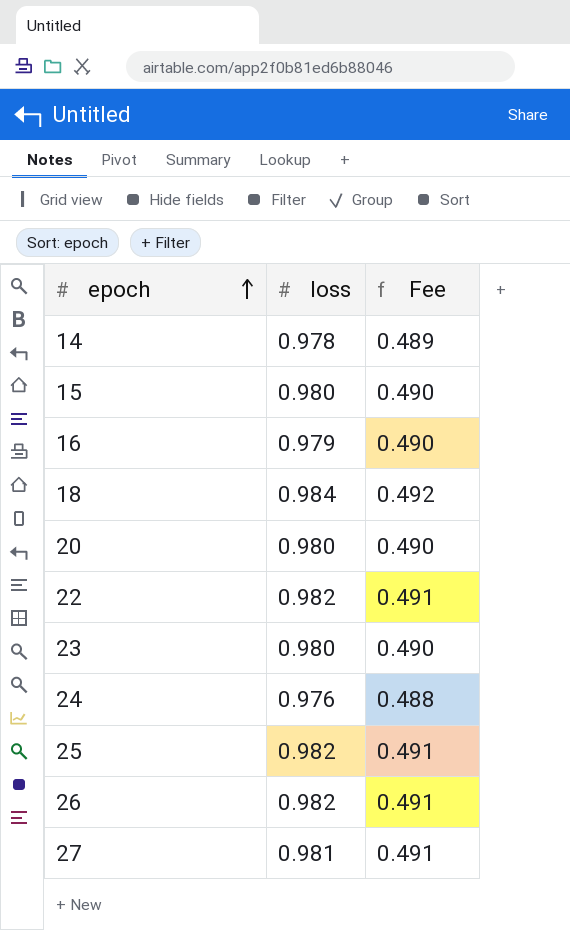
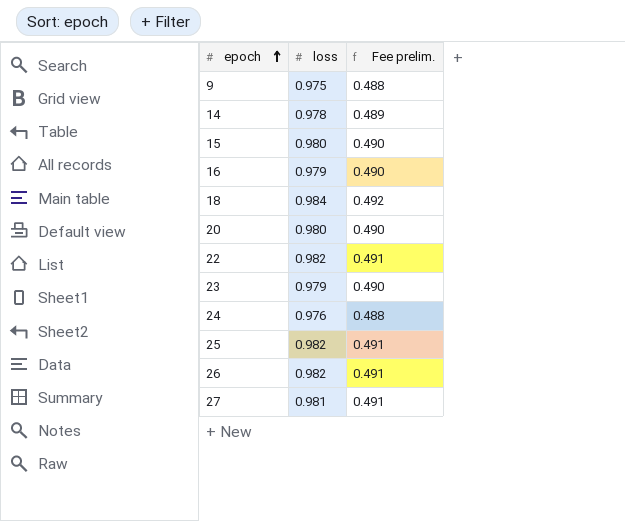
column name: Fee -> Fee prelim.
row 9: none -> 0.975 | 0.488
23 | loss: 0.980 -> 0.979

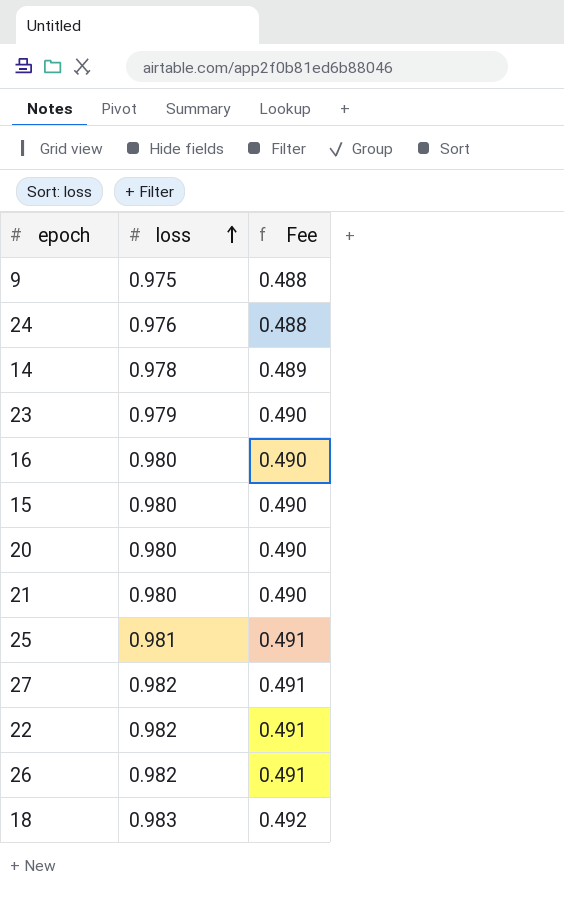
row order: epoch ascending -> loss ascending
column name: Fee prelim. -> Fee
16 | loss: 0.979 -> 0.980
row 21: none -> 0.980 | 0.490
25 | loss: 0.982 -> 0.981
27 | loss: 0.981 -> 0.982
18 | loss: 0.984 -> 0.983

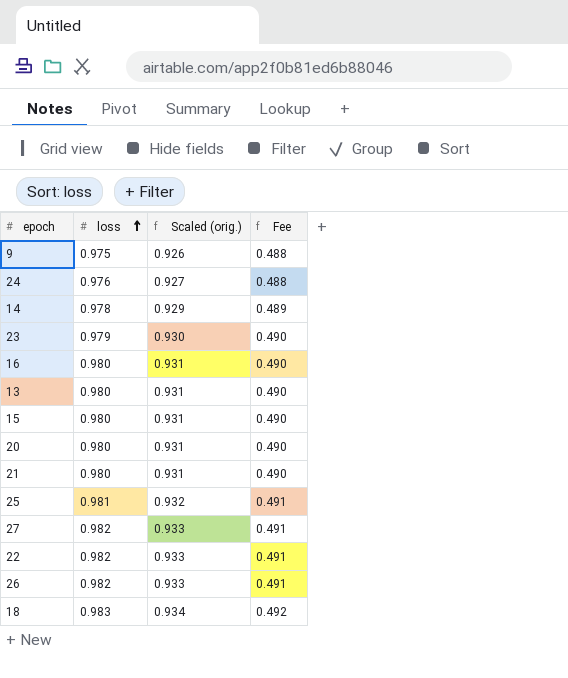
column Scaled (orig.) | formula: none -> [loss] * 0.95
row 13: none -> 0.980 | 0.931 | 0.490

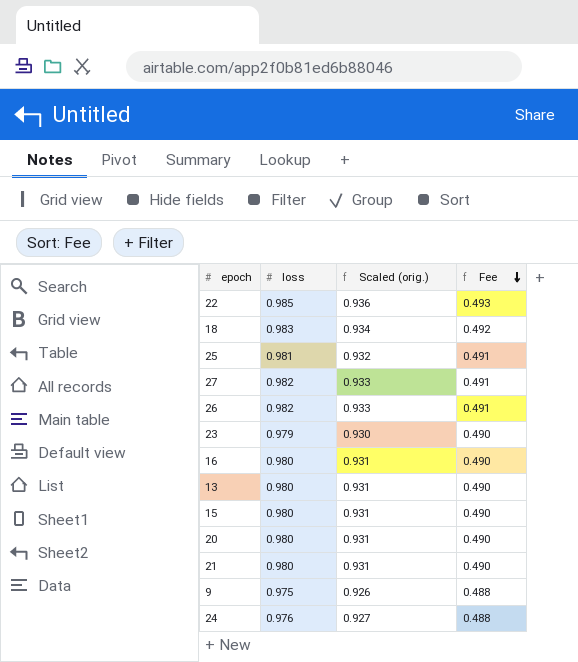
row order: loss ascending -> Fee descending
row 14: 0.978 | 0.929 | 0.489 -> none
22 | loss: 0.982 -> 0.985
22 | Scaled (orig.): 0.933 -> 0.936
22 | Fee: 0.491 -> 0.493

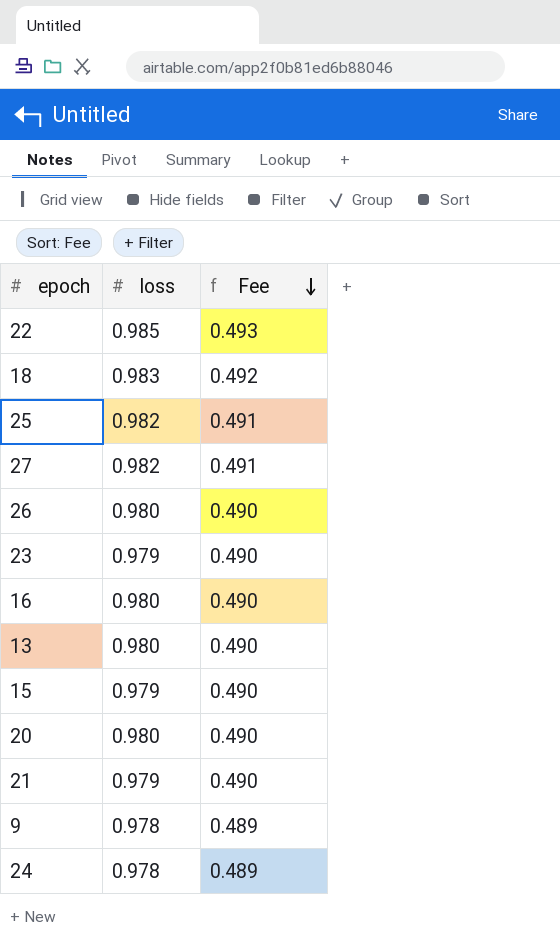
column Scaled (orig.) | formula: [loss] * 0.95 -> none
25 | loss: 0.981 -> 0.982
26 | loss: 0.982 -> 0.980
26 | Fee: 0.491 -> 0.490
15 | loss: 0.980 -> 0.979
21 | loss: 0.980 -> 0.979
9 | loss: 0.975 -> 0.978
9 | Fee: 0.488 -> 0.489
24 | loss: 0.976 -> 0.978
24 | Fee: 0.488 -> 0.489

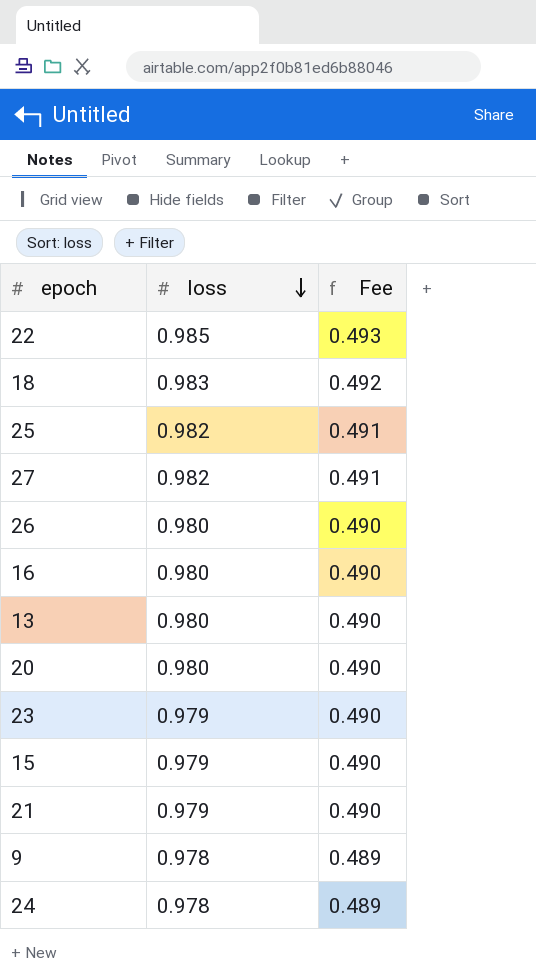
row order: Fee descending -> loss descending

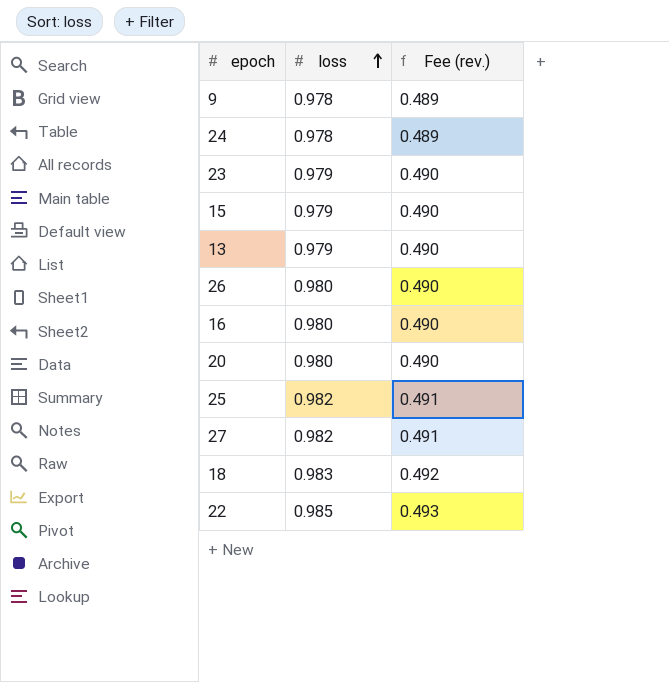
row order: loss descending -> loss ascending
column name: Fee -> Fee (rev.)
row 21: 0.979 | 0.490 -> none
13 | loss: 0.980 -> 0.979

